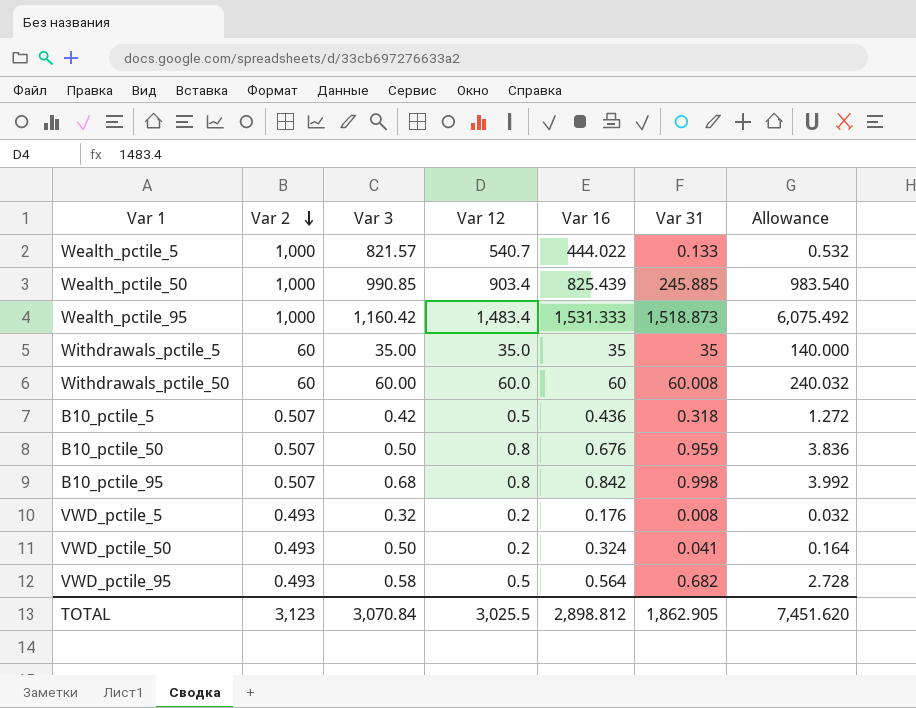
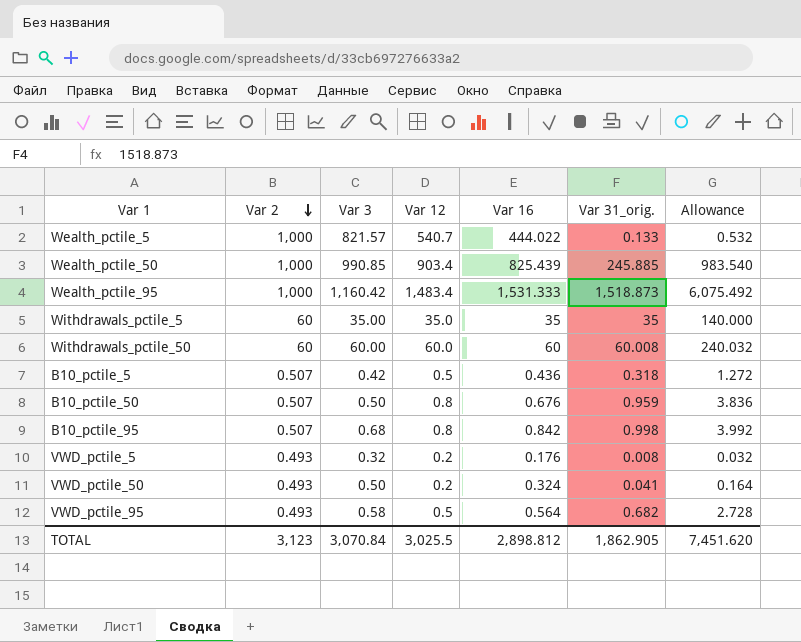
column name: Var 31 -> Var 31_orig.

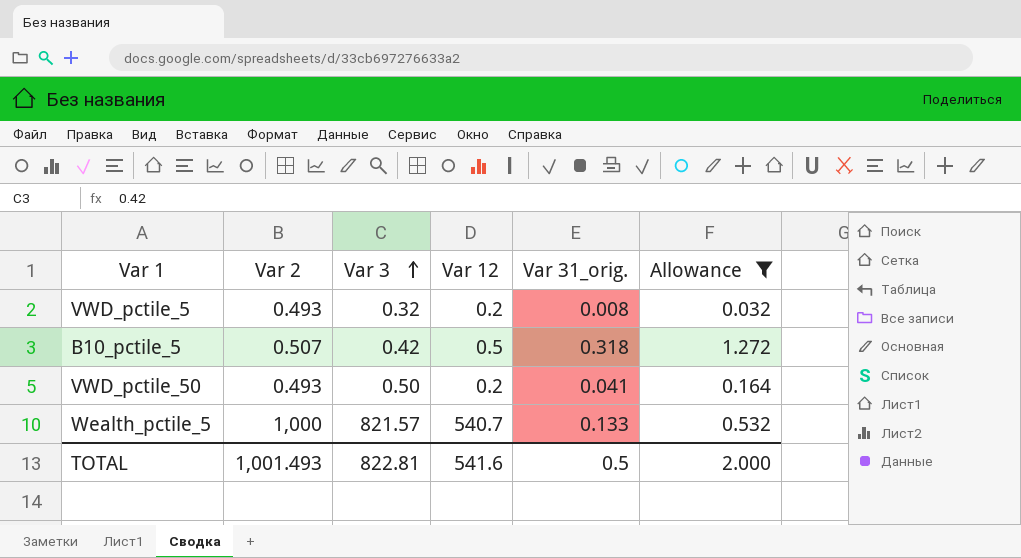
filter: none -> Allowance <= 1.272
row order: Var 2 descending -> Var 3 ascending
column Var 16 | position: 5 -> none
TOTAL | Var 2: 3,123 -> 1,001.493
TOTAL | Var 3: 3,070.84 -> 822.81
TOTAL | Var 12: 3,025.5 -> 541.6
TOTAL | Var 31_orig.: 1,862.905 -> 0.5
TOTAL | Allowance: 7,451.620 -> 2.000

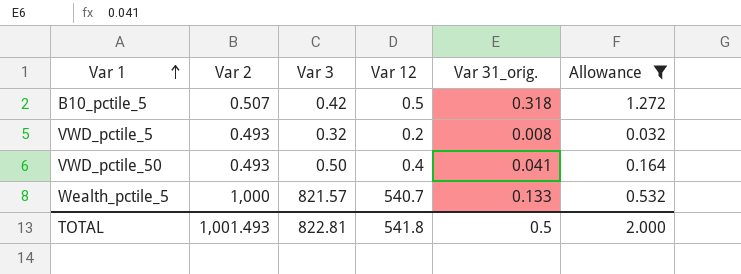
row order: Var 3 ascending -> Var 1 ascending
VWD_pctile_50 | Var 12: 0.2 -> 0.4
TOTAL | Var 12: 541.6 -> 541.8

